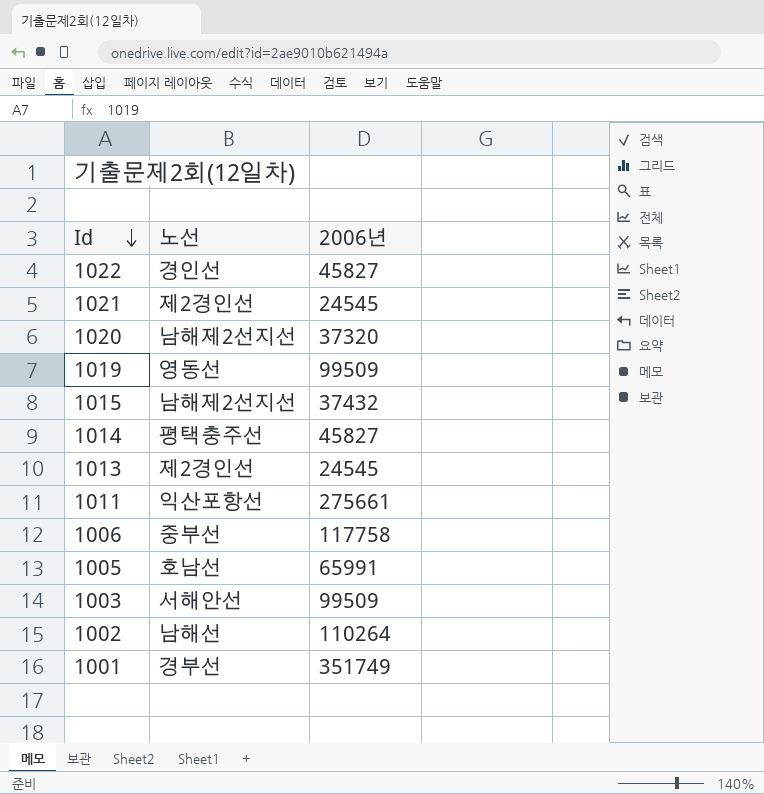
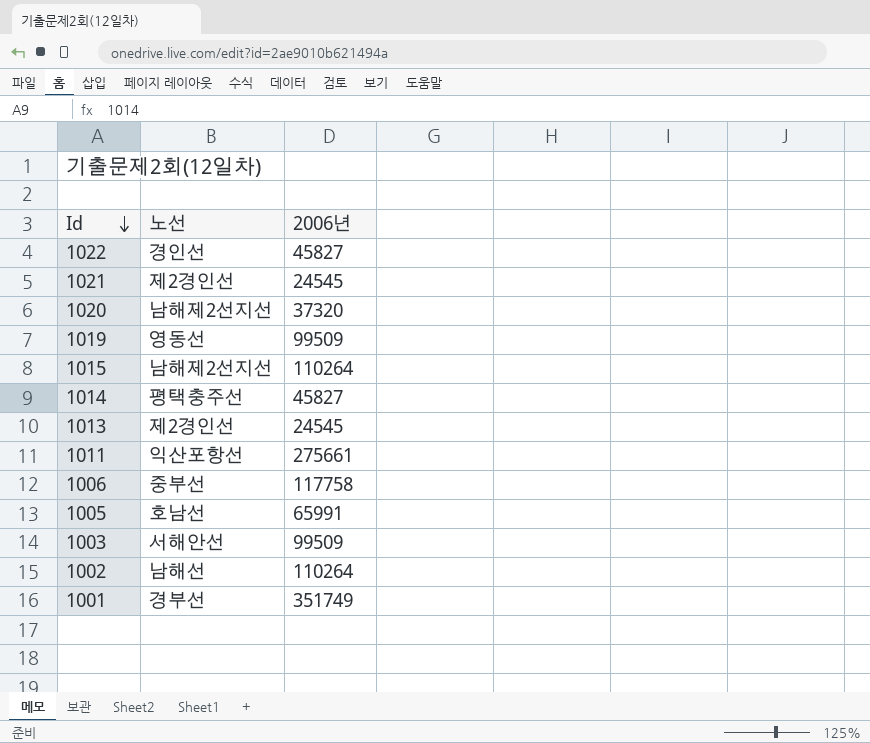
1015 | 2006년: 37432 -> 110264

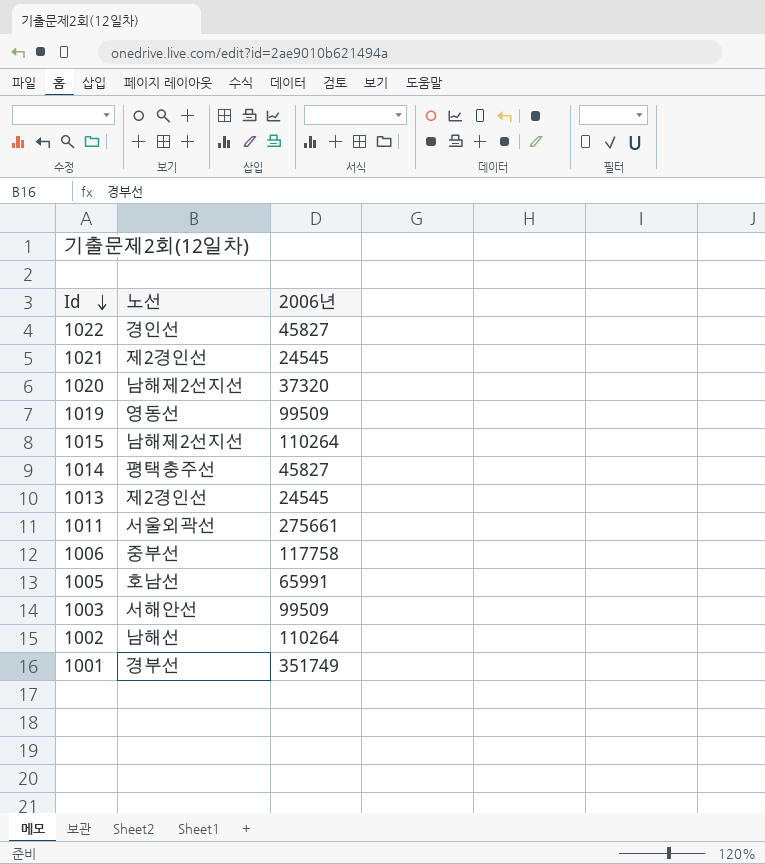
1011 | 노선: 익산포항선 -> 서울외곽선

